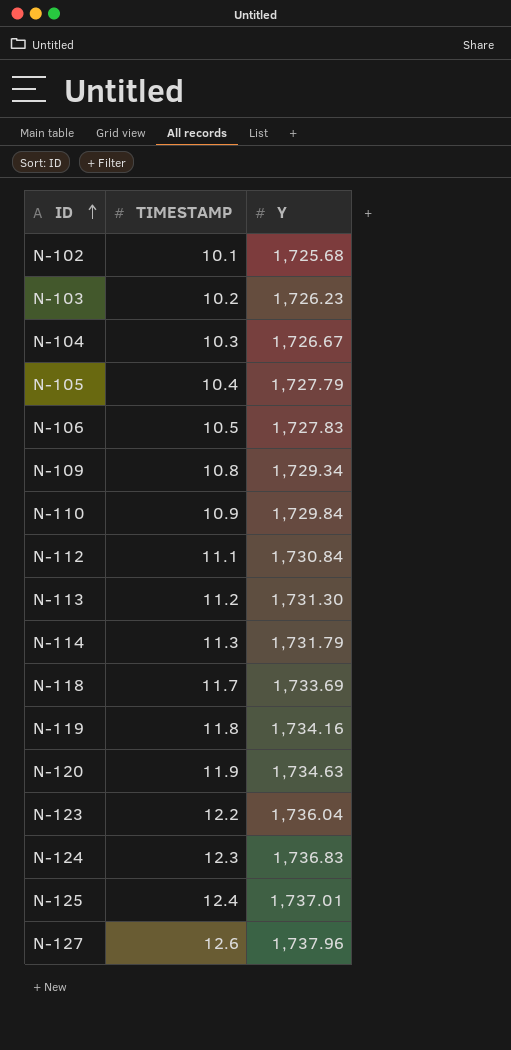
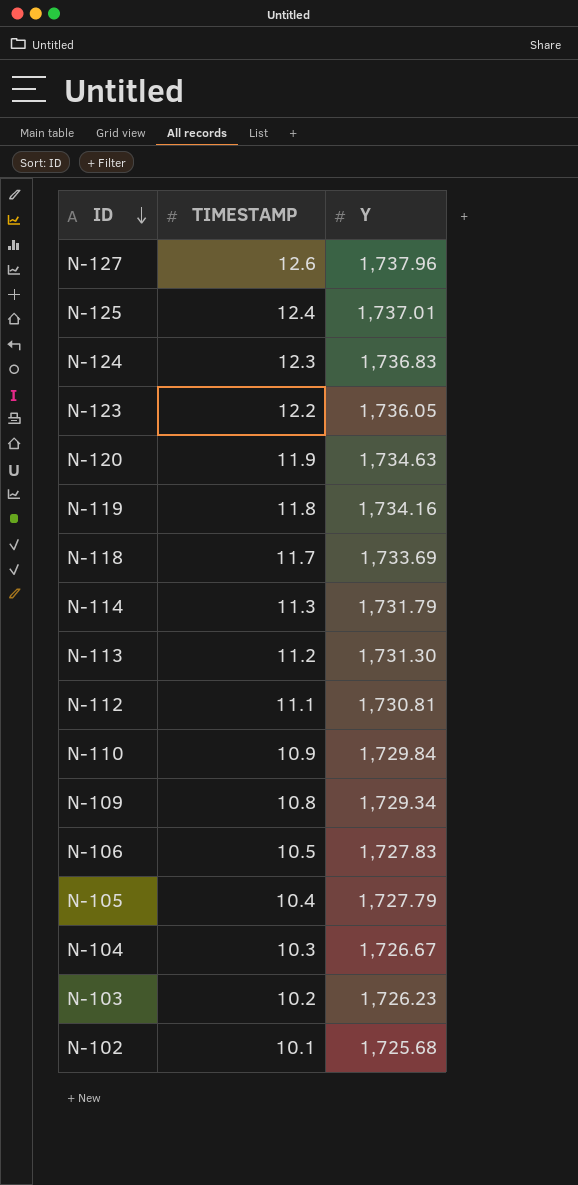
row order: ID ascending -> ID descending
N-123 | Y: 1,736.04 -> 1,736.05
N-112 | Y: 1,730.84 -> 1,730.81

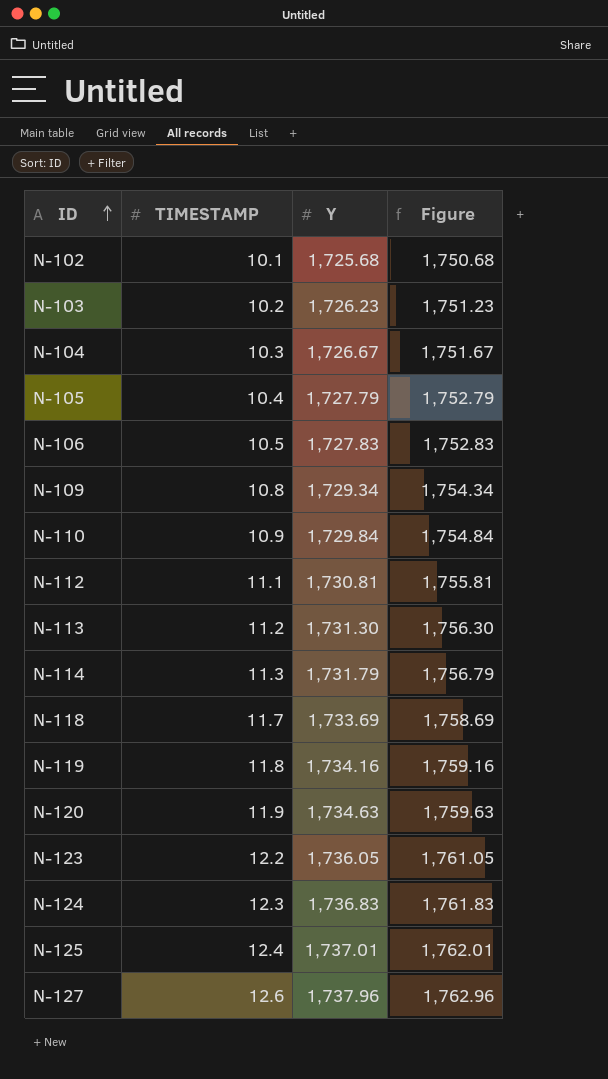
row order: ID descending -> ID ascending
column Figure | formula: none -> [Y] + 25

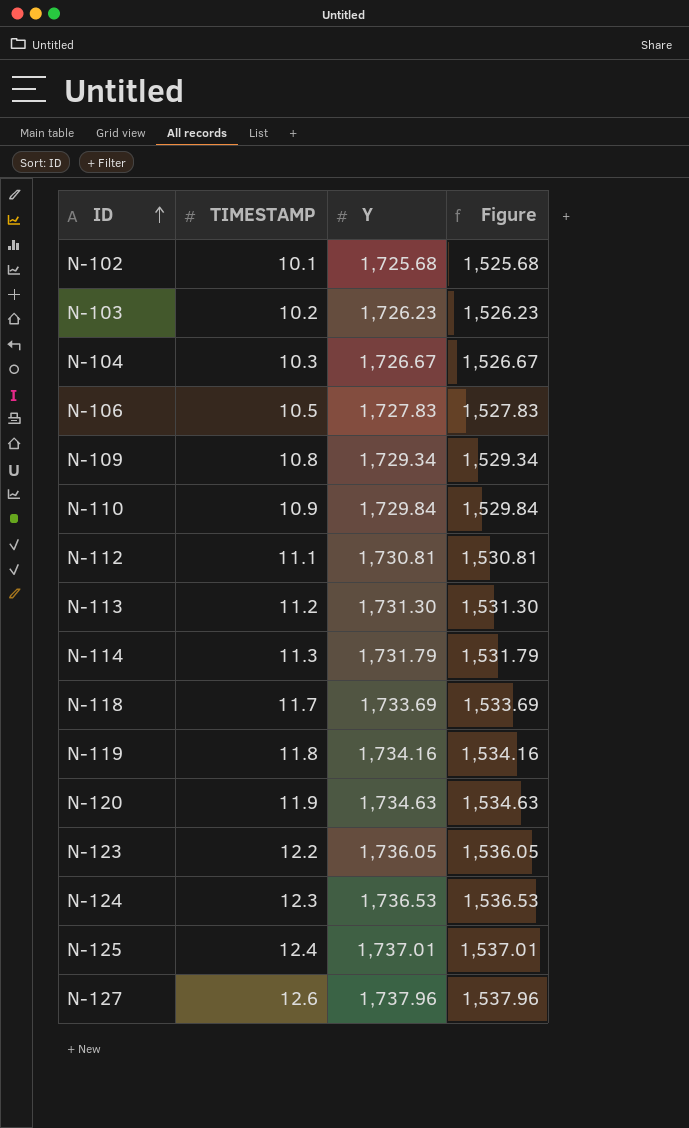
column Figure | formula: [Y] + 25 -> [Y] - 200
row N-105: 10.4 | 1,727.79 | 1,752.79 -> none
N-124 | Y: 1,736.83 -> 1,736.53

